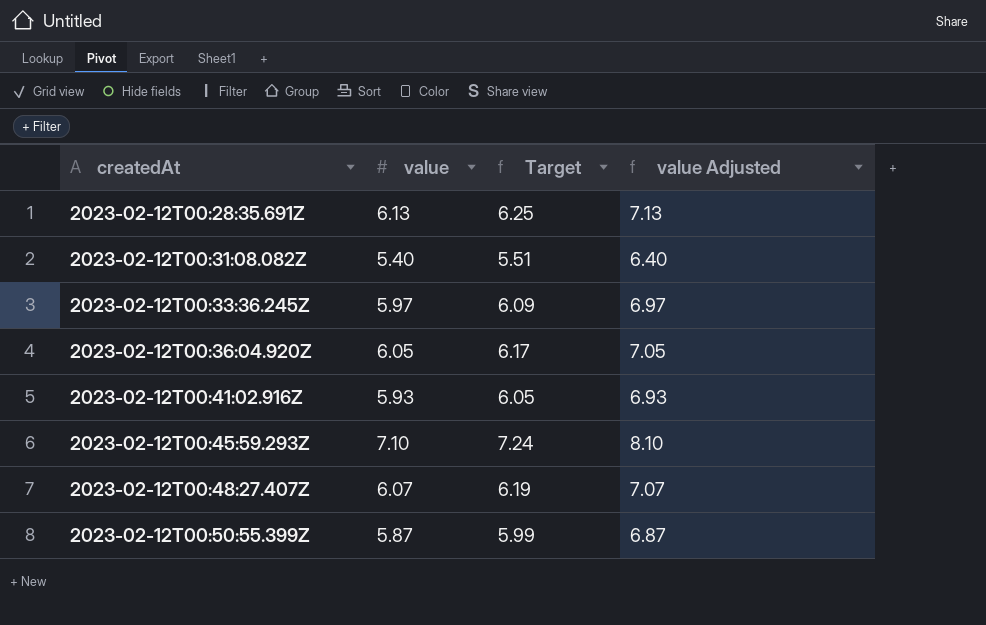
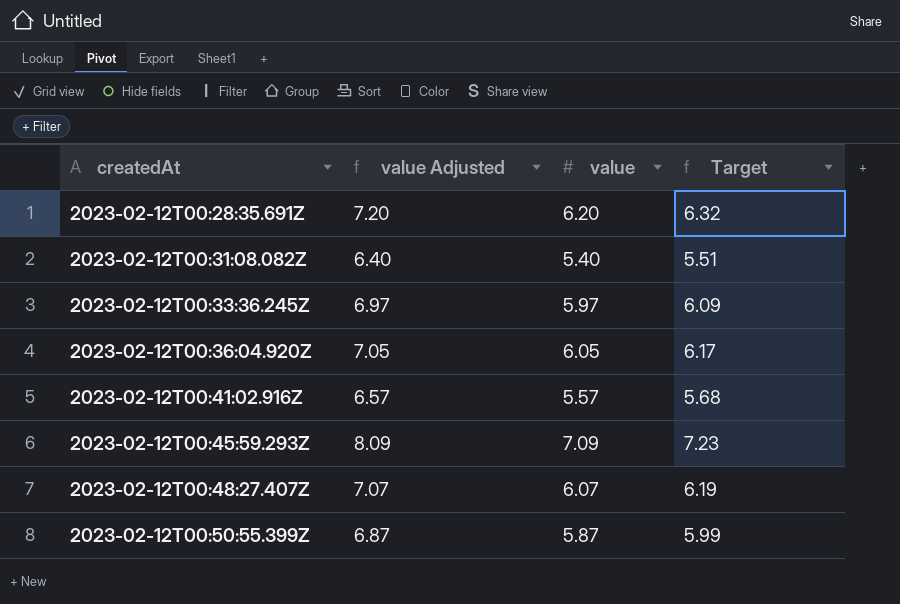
column value Adjusted | position: 4 -> 2
2023-02-12T00:28:35.691Z | value Adjusted: 7.13 -> 7.20
2023-02-12T00:28:35.691Z | value: 6.13 -> 6.20
2023-02-12T00:28:35.691Z | Target: 6.25 -> 6.32
2023-02-12T00:41:02.916Z | value Adjusted: 6.93 -> 6.57
2023-02-12T00:41:02.916Z | value: 5.93 -> 5.57
2023-02-12T00:41:02.916Z | Target: 6.05 -> 5.68
2023-02-12T00:45:59.293Z | value Adjusted: 8.10 -> 8.09
2023-02-12T00:45:59.293Z | value: 7.10 -> 7.09
2023-02-12T00:45:59.293Z | Target: 7.24 -> 7.23

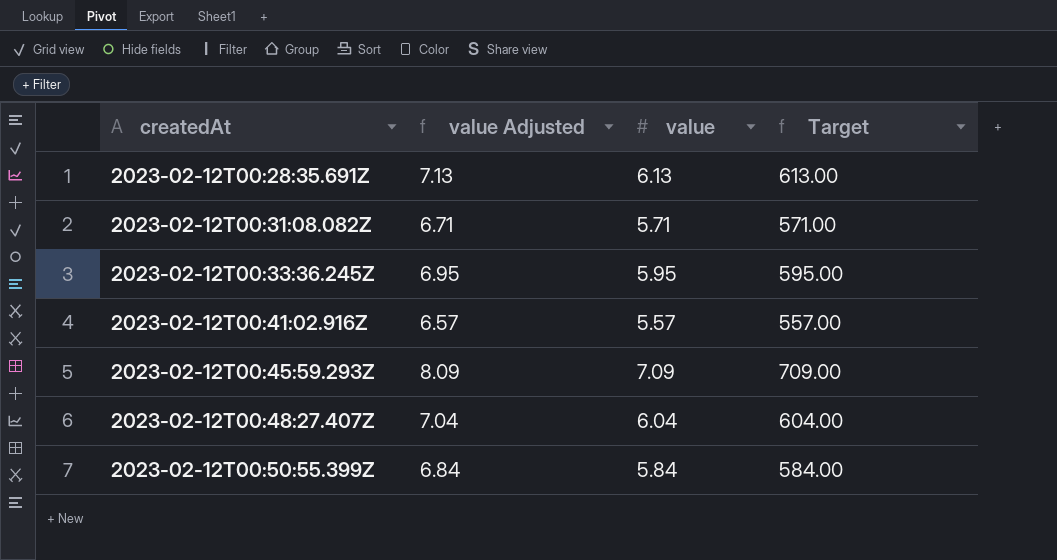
column Target | formula: [value] * 1.02 -> [value] * 100
row 2023-02-12T00:36:04.920Z: 7.05 | 6.05 | 6.17 -> none
2023-02-12T00:28:35.691Z | value Adjusted: 7.20 -> 7.13
2023-02-12T00:28:35.691Z | value: 6.20 -> 6.13
2023-02-12T00:31:08.082Z | value Adjusted: 6.40 -> 6.71
2023-02-12T00:31:08.082Z | value: 5.40 -> 5.71
2023-02-12T00:33:36.245Z | value Adjusted: 6.97 -> 6.95
2023-02-12T00:33:36.245Z | value: 5.97 -> 5.95
2023-02-12T00:48:27.407Z | value Adjusted: 7.07 -> 7.04
2023-02-12T00:48:27.407Z | value: 6.07 -> 6.04
2023-02-12T00:50:55.399Z | value Adjusted: 6.87 -> 6.84
2023-02-12T00:50:55.399Z | value: 5.87 -> 5.84

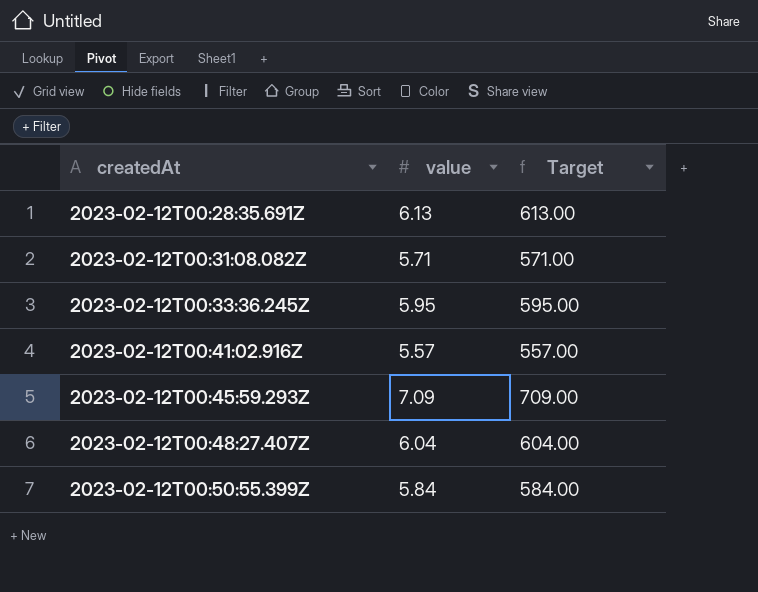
column value Adjusted | formula: [value] + 1 -> none

